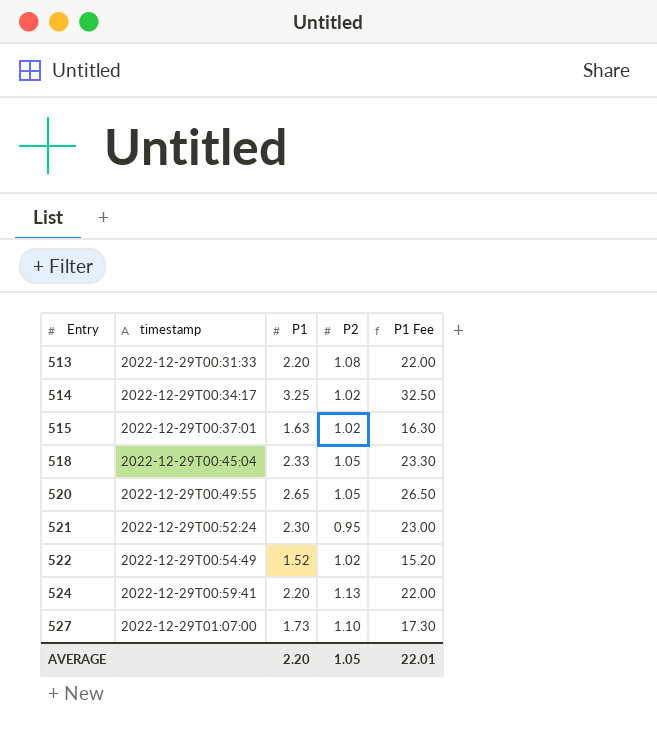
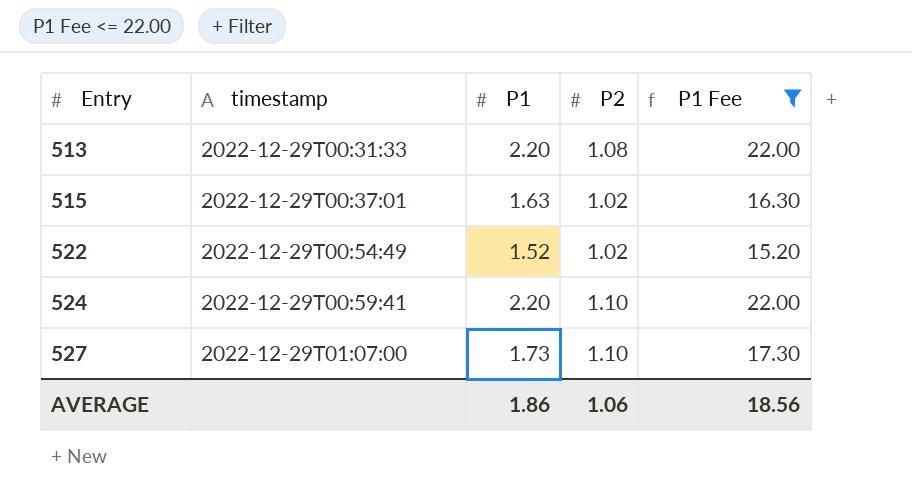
filter: none -> P1 Fee <= 22.00
524 | P2: 1.13 -> 1.10
AVERAGE | P1: 2.20 -> 1.86
AVERAGE | P2: 1.05 -> 1.06
AVERAGE | P1 Fee: 22.01 -> 18.56

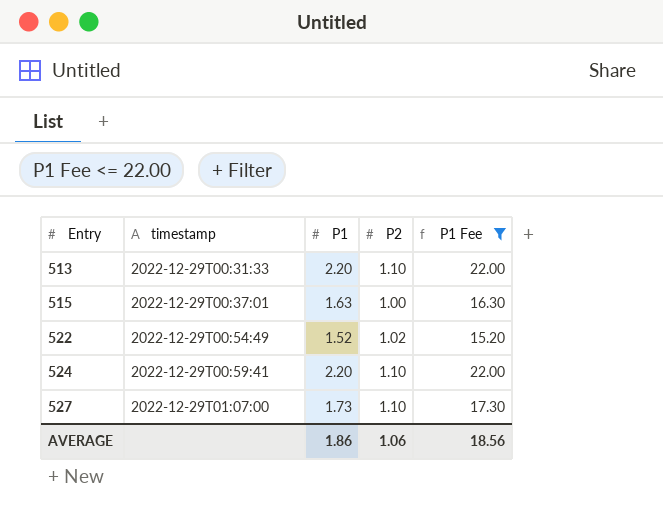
513 | P2: 1.08 -> 1.10
515 | P2: 1.02 -> 1.00

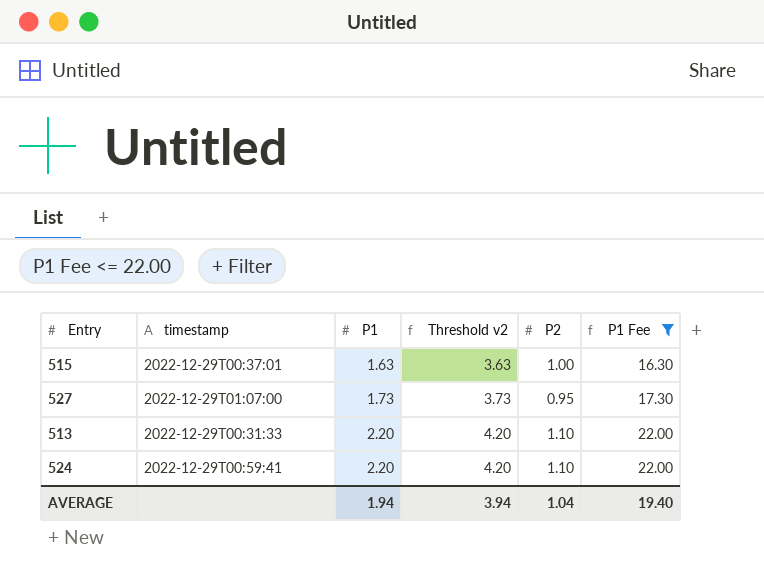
row order: Entry ascending -> P1 ascending
column Threshold v2 | formula: none -> [P1] + 2
row 522: 2022-12-29T00:54:49 | 1.52 | 1.02 | 15.20 -> none
527 | P2: 1.10 -> 0.95
AVERAGE | P1: 1.86 -> 1.94
AVERAGE | P2: 1.06 -> 1.04
AVERAGE | P1 Fee: 18.56 -> 19.40

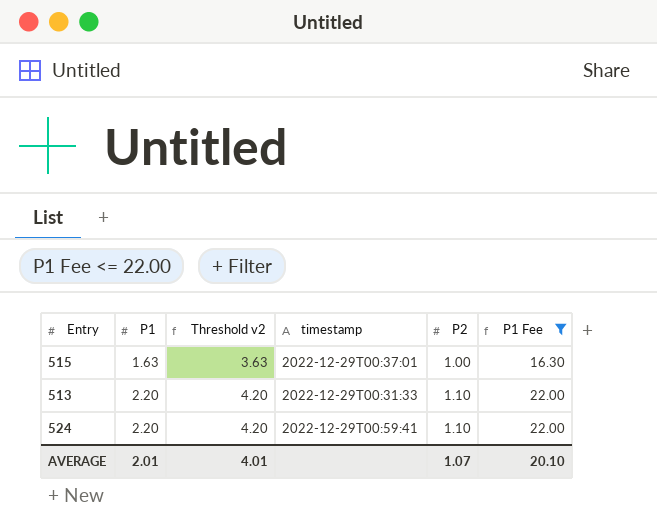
column timestamp | position: 2 -> 4
row 527: 2022-12-29T01:07:00 | 1.73 | 3.73 | 0.95 | 17.30 -> none
AVERAGE | P1: 1.94 -> 2.01
AVERAGE | Threshold v2: 3.94 -> 4.01
AVERAGE | P2: 1.04 -> 1.07
AVERAGE | P1 Fee: 19.40 -> 20.10

